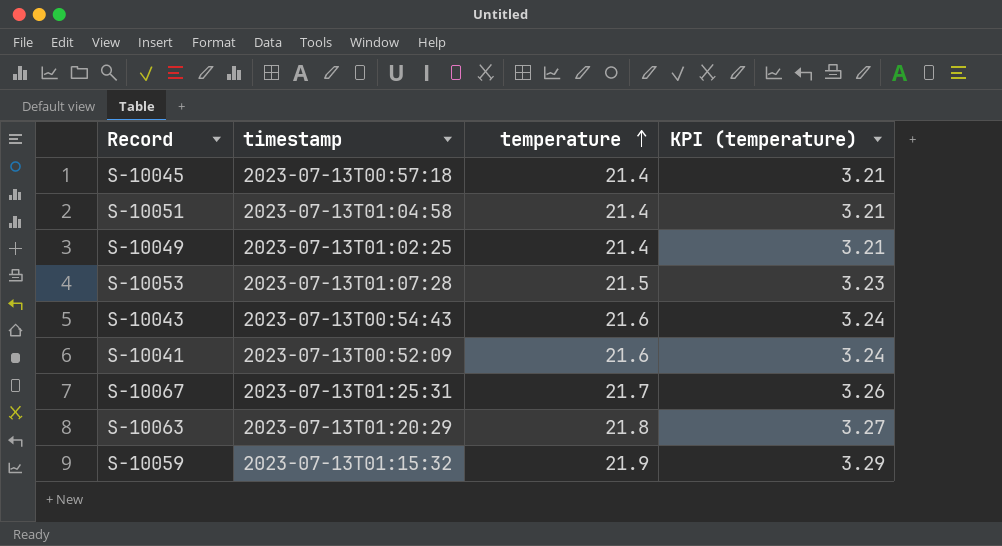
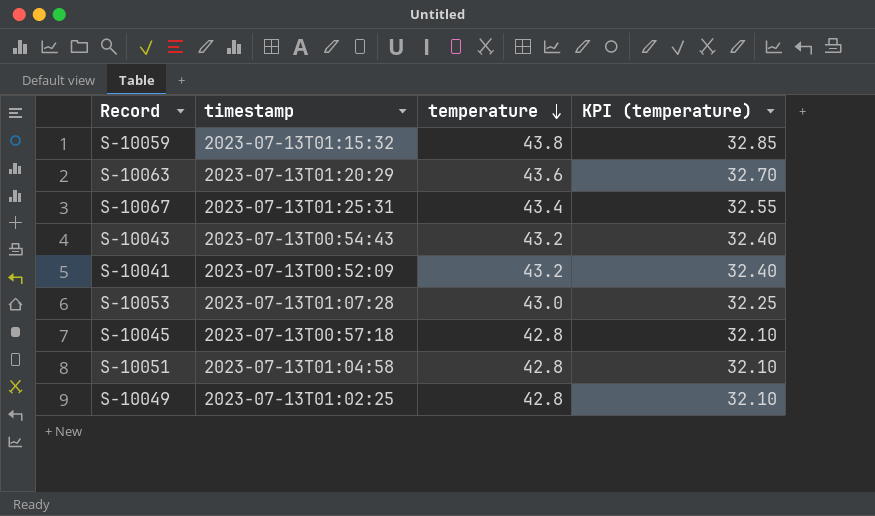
row order: temperature ascending -> temperature descending
column KPI (temperature) | formula: [temperature] * 0.15 -> [temperature] * 0.75
S-10059 | temperature: 21.9 -> 43.8
S-10063 | temperature: 21.8 -> 43.6
S-10067 | temperature: 21.7 -> 43.4
S-10043 | temperature: 21.6 -> 43.2
S-10041 | temperature: 21.6 -> 43.2
S-10053 | temperature: 21.5 -> 43.0
S-10045 | temperature: 21.4 -> 42.8
S-10051 | temperature: 21.4 -> 42.8
S-10049 | temperature: 21.4 -> 42.8

